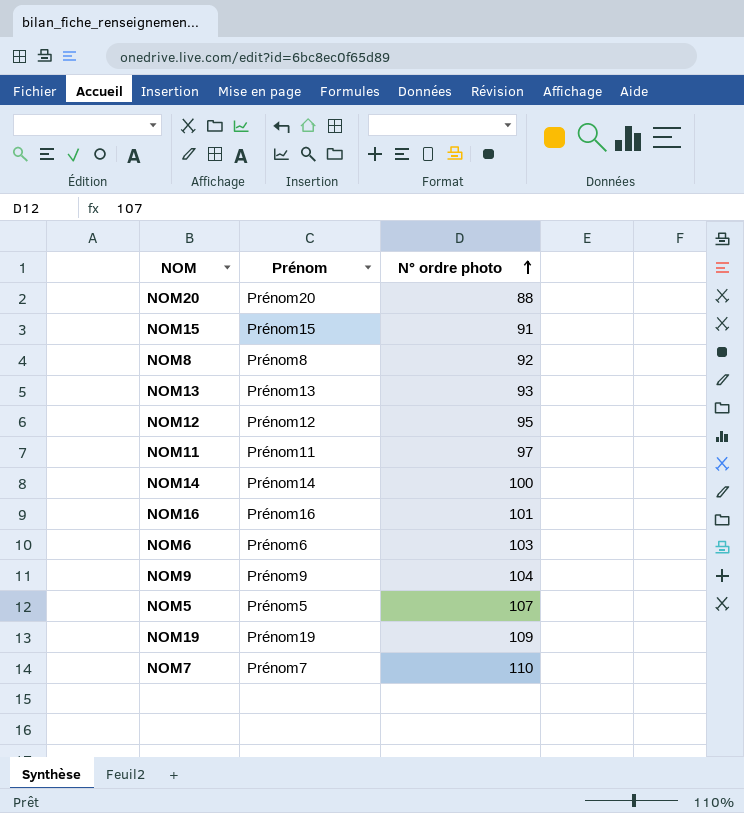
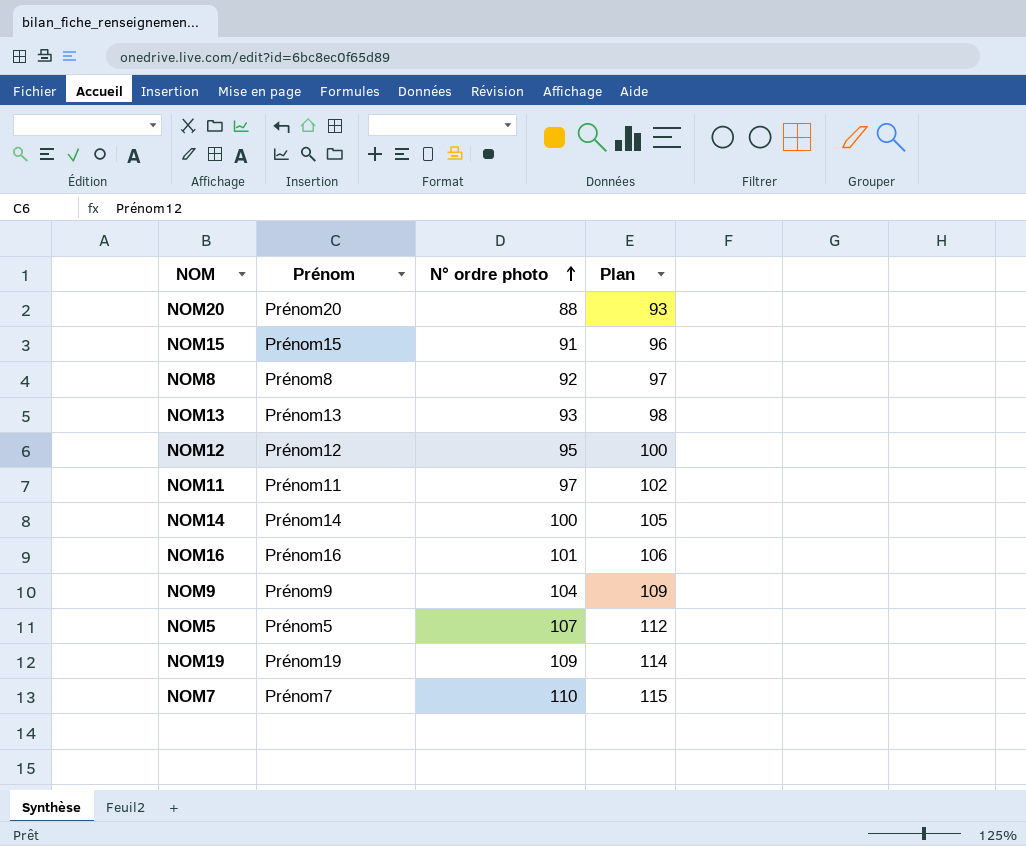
column Plan | formula: none -> [N° ordre photo] + 5
row NOM6: Prénom6 | 103 -> none

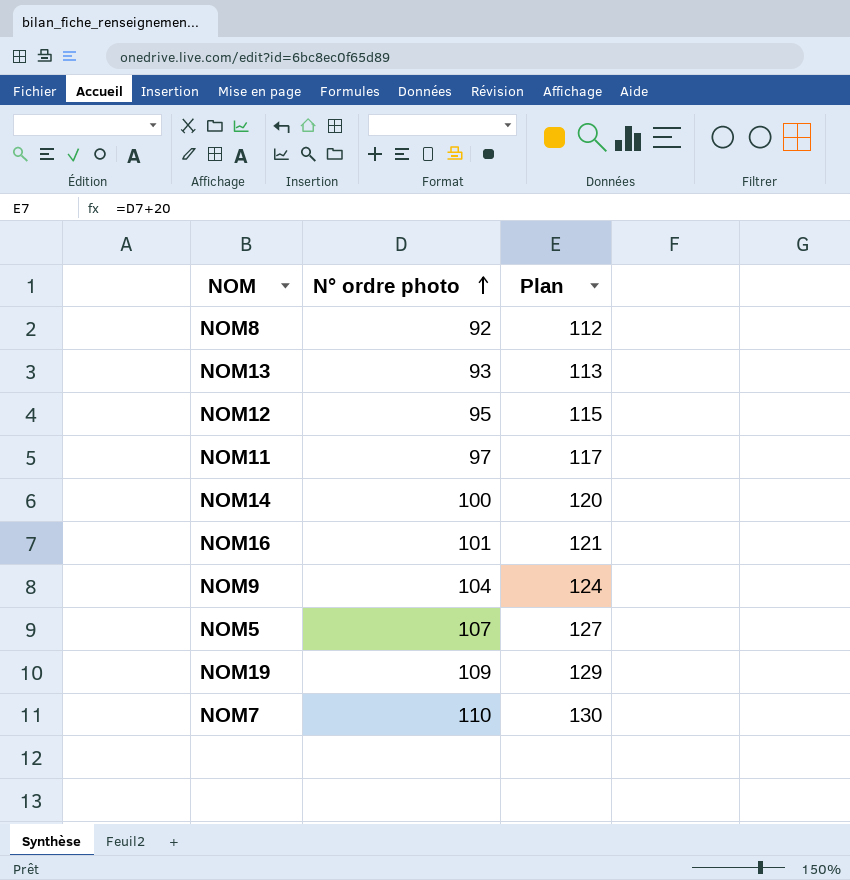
column Prénom | position: 2 -> none
column Plan | formula: [N° ordre photo] + 5 -> [N° ordre photo] + 20
row NOM20: Prénom20 | 88 | 93 -> none
row NOM15: Prénom15 | 91 | 96 -> none

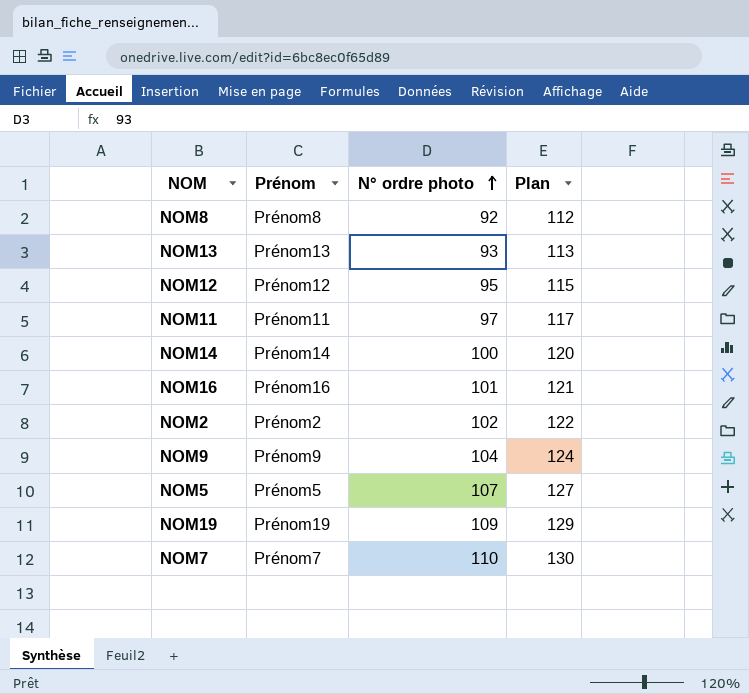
column Prénom | position: none -> 2
row NOM2: none -> Prénom2 | 102 | 122

